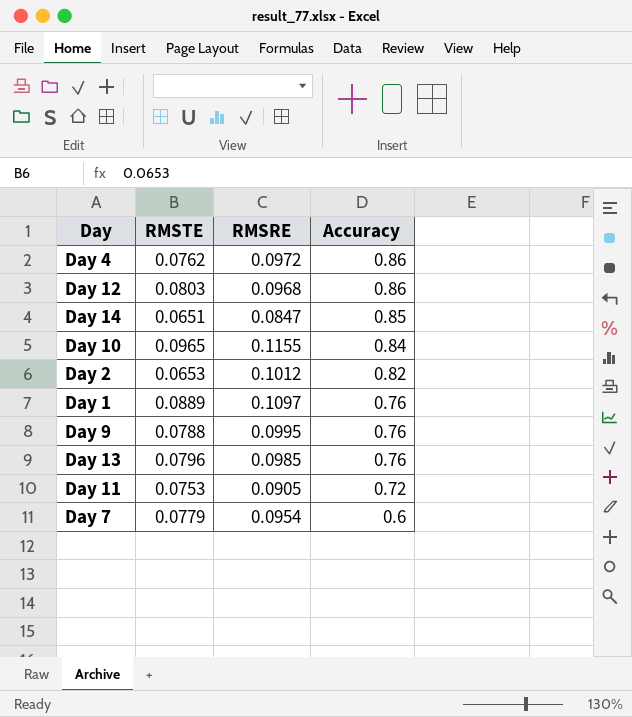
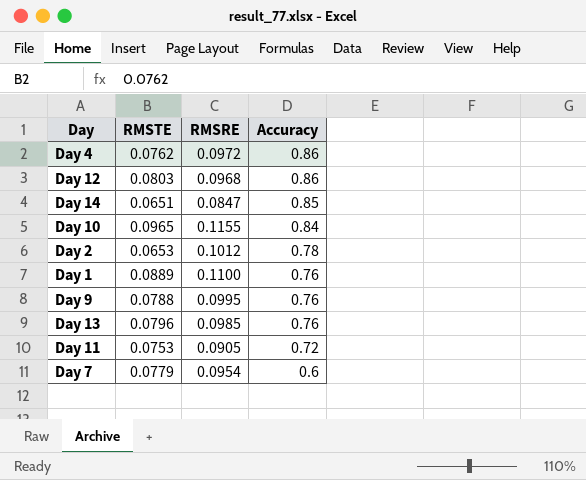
Day 2 | Accuracy: 0.82 -> 0.78
Day 1 | RMSRE: 0.1097 -> 0.1100

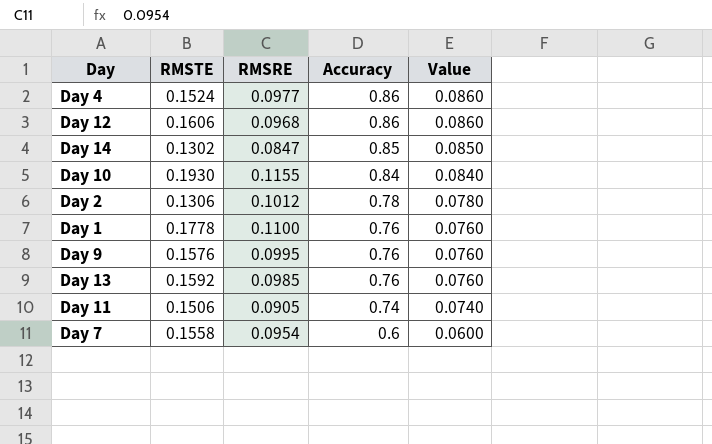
column Value | formula: none -> [Accuracy] * 0.1
Day 4 | RMSTE: 0.0762 -> 0.1524
Day 4 | RMSRE: 0.0972 -> 0.0977
Day 12 | RMSTE: 0.0803 -> 0.1606
Day 14 | RMSTE: 0.0651 -> 0.1302
Day 10 | RMSTE: 0.0965 -> 0.1930
Day 2 | RMSTE: 0.0653 -> 0.1306
Day 1 | RMSTE: 0.0889 -> 0.1778
Day 9 | RMSTE: 0.0788 -> 0.1576
Day 13 | RMSTE: 0.0796 -> 0.1592
Day 11 | RMSTE: 0.0753 -> 0.1506
Day 11 | Accuracy: 0.72 -> 0.74
Day 7 | RMSTE: 0.0779 -> 0.1558

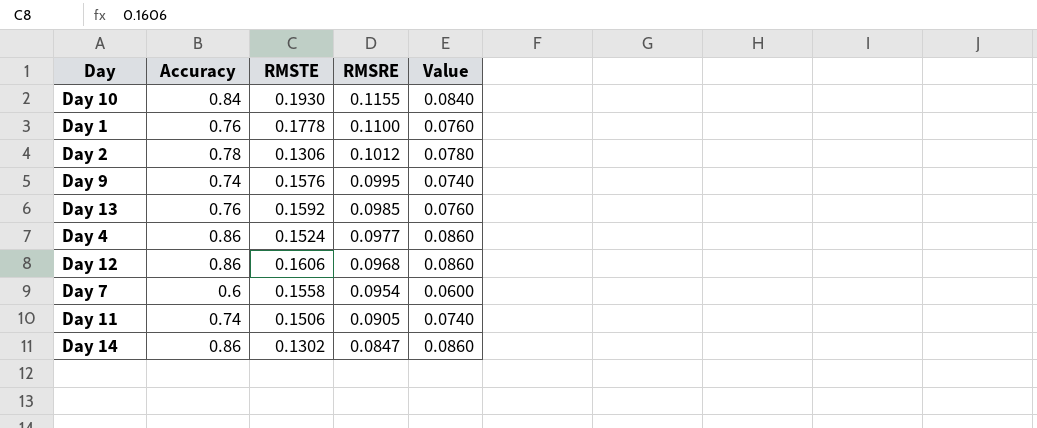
row order: Accuracy descending -> RMSRE descending
column Accuracy | position: 4 -> 2
Day 9 | Accuracy: 0.76 -> 0.74
Day 9 | Value: 0.0760 -> 0.0740
Day 14 | Accuracy: 0.85 -> 0.86
Day 14 | Value: 0.0850 -> 0.0860

